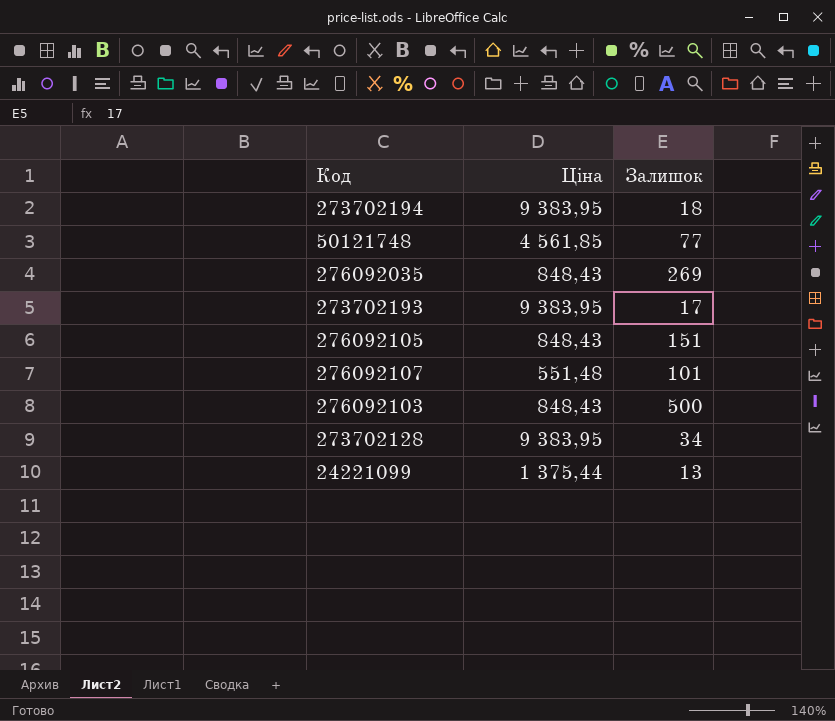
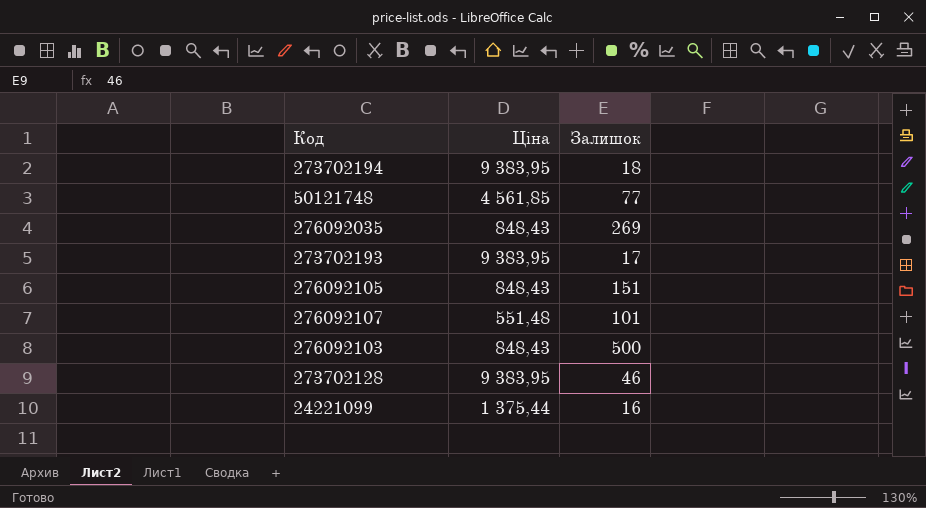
273702128 | Залишок: 34 -> 46
24221099 | Залишок: 13 -> 16

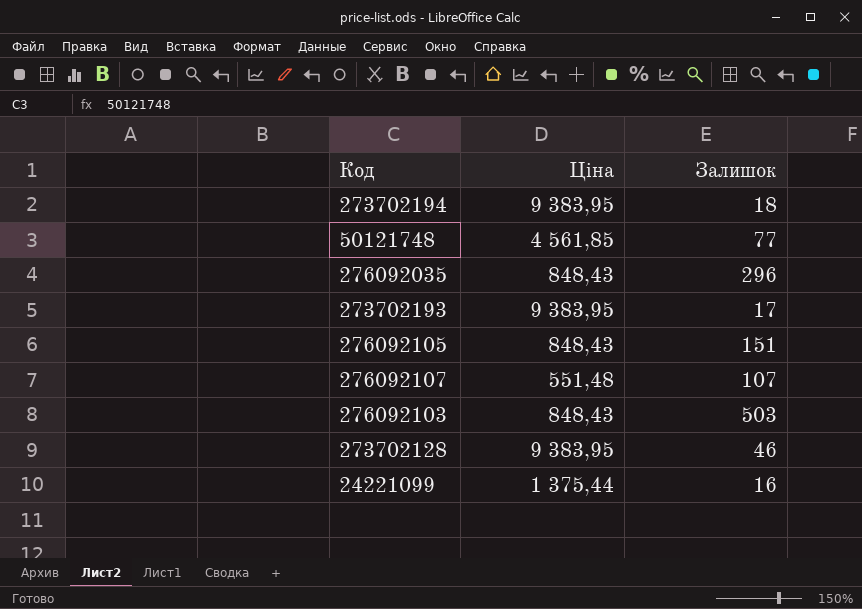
276092035 | Залишок: 269 -> 296
276092107 | Залишок: 101 -> 107
276092103 | Залишок: 500 -> 503

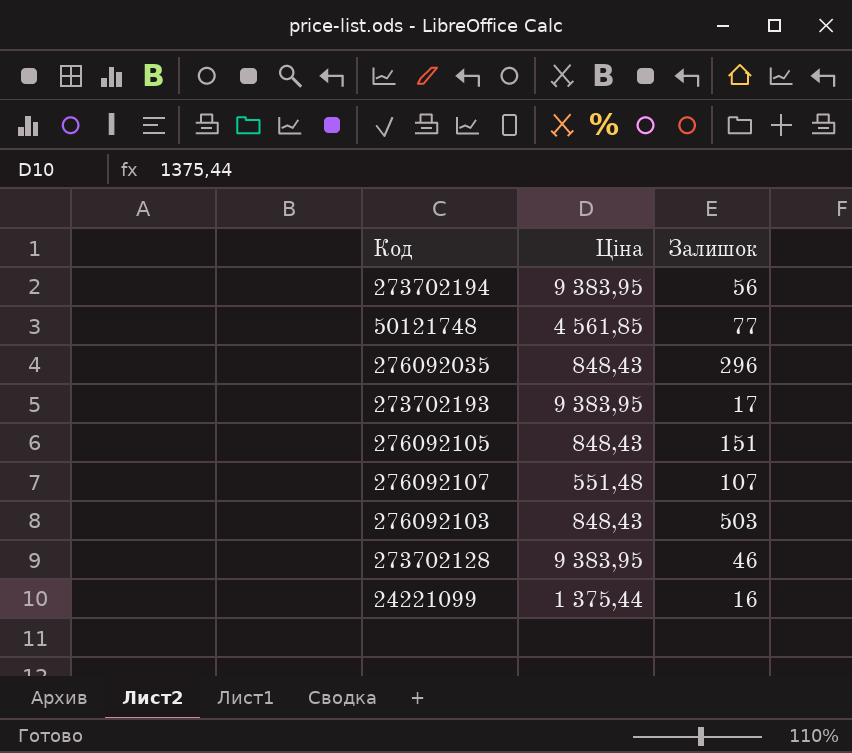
273702194 | Залишок: 18 -> 56

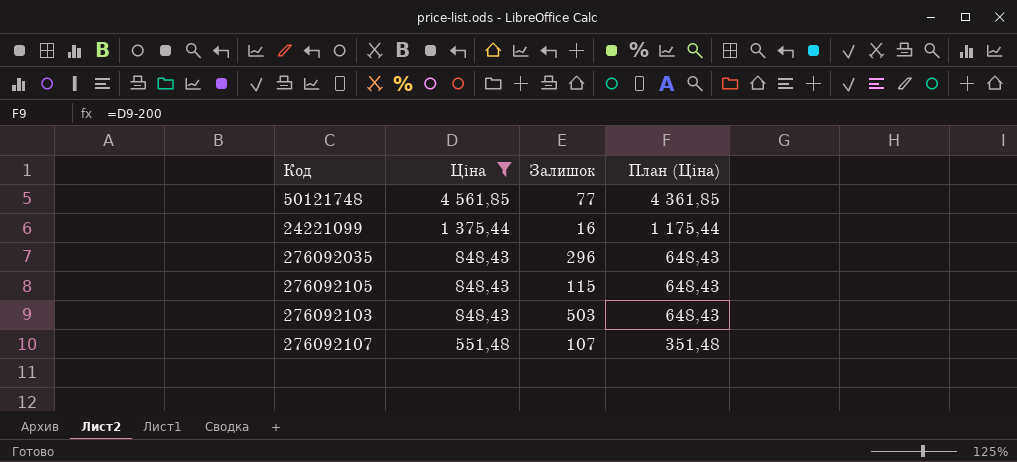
filter: none -> Ціна != 9 383,95
row order: none -> Ціна descending
column План (Ціна) | formula: none -> [Ціна] - 200
276092105 | Залишок: 151 -> 115

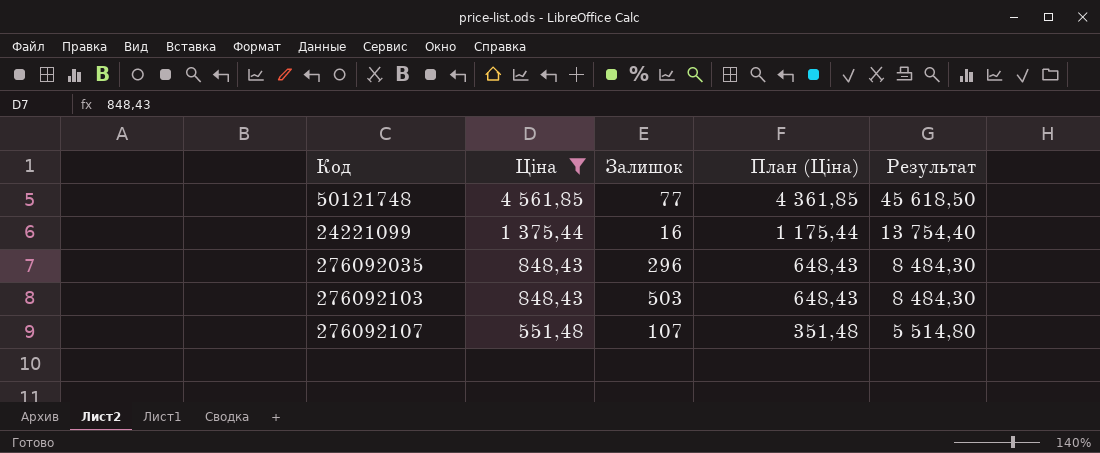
column Результат | formula: none -> [Ціна] * 10
row 276092105: 848,43 | 115 | 648,43 -> none

